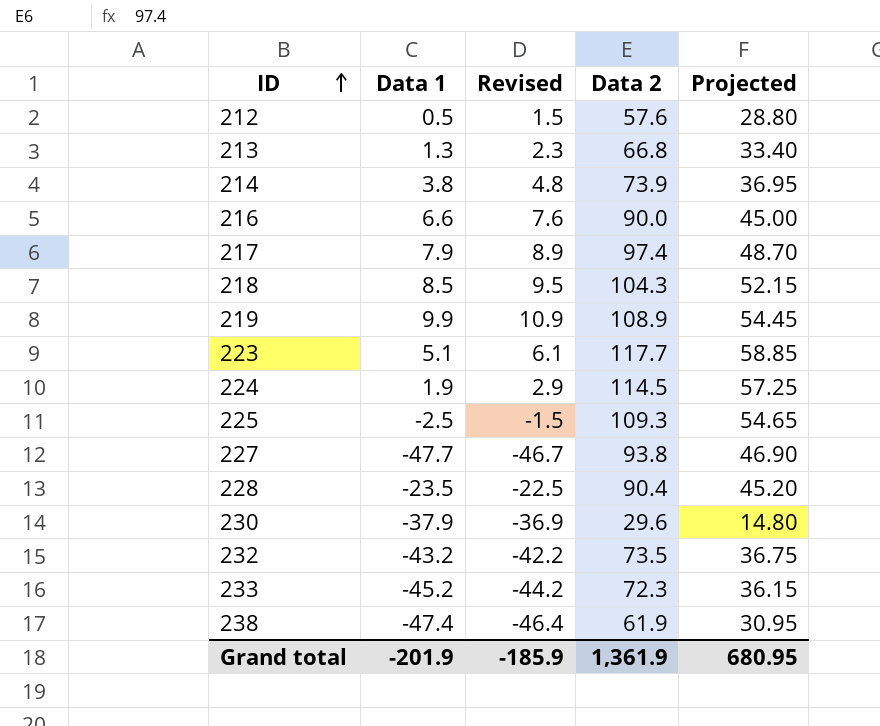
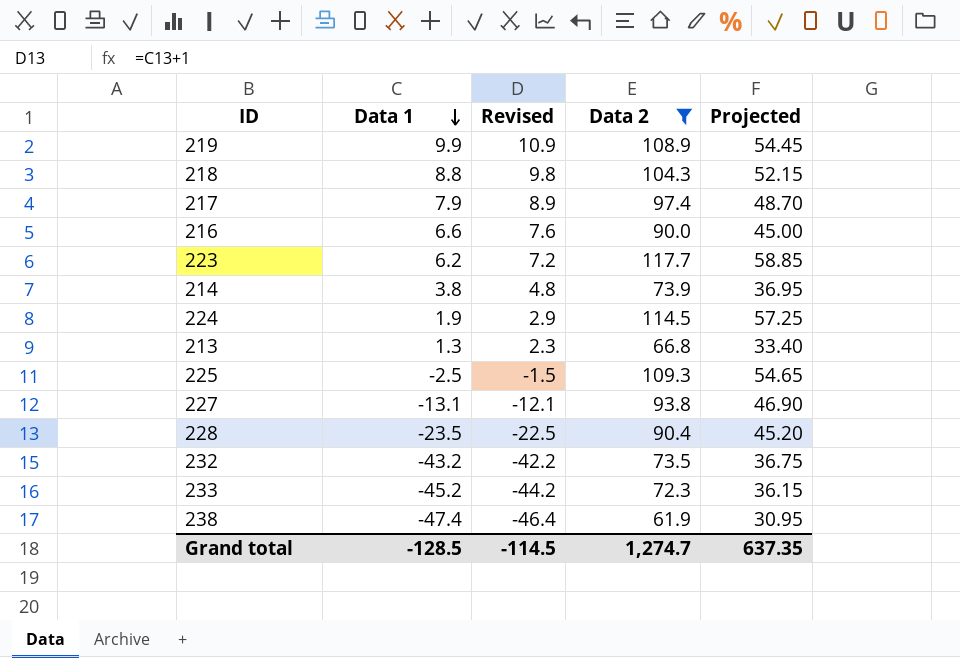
filter: none -> Data 2 >= 61.9
row order: ID ascending -> Data 1 descending
218 | Data 1: 8.5 -> 8.8
218 | Revised: 9.5 -> 9.8
223 | Data 1: 5.1 -> 6.2
223 | Revised: 6.1 -> 7.2
227 | Data 1: -47.7 -> -13.1
227 | Revised: -46.7 -> -12.1
Grand total | Data 1: -201.9 -> -128.5
Grand total | Revised: -185.9 -> -114.5
Grand total | Data 2: 1,361.9 -> 1,274.7
Grand total | Projected: 680.95 -> 637.35

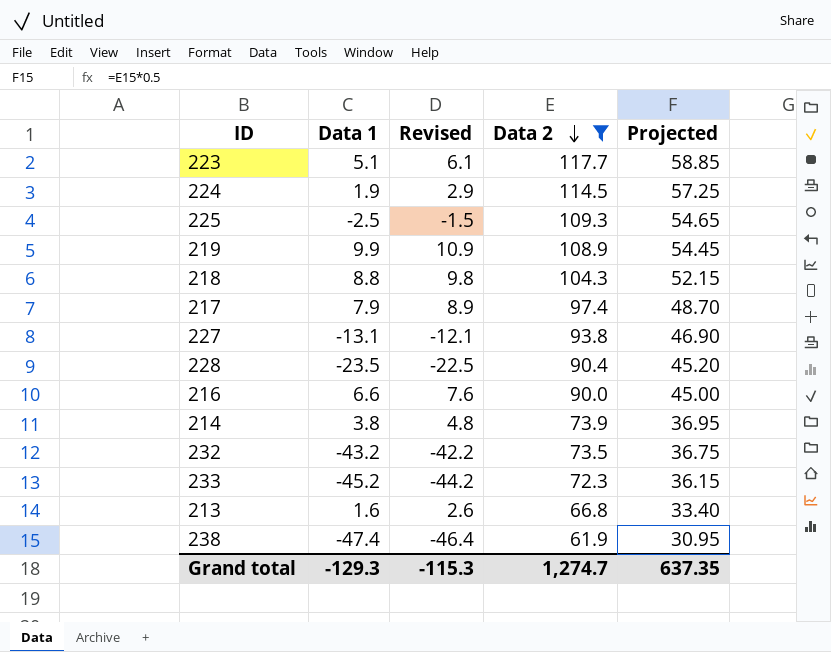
row order: Data 1 descending -> Data 2 descending
223 | Data 1: 6.2 -> 5.1
223 | Revised: 7.2 -> 6.1
213 | Data 1: 1.3 -> 1.6
213 | Revised: 2.3 -> 2.6
Grand total | Data 1: -128.5 -> -129.3
Grand total | Revised: -114.5 -> -115.3

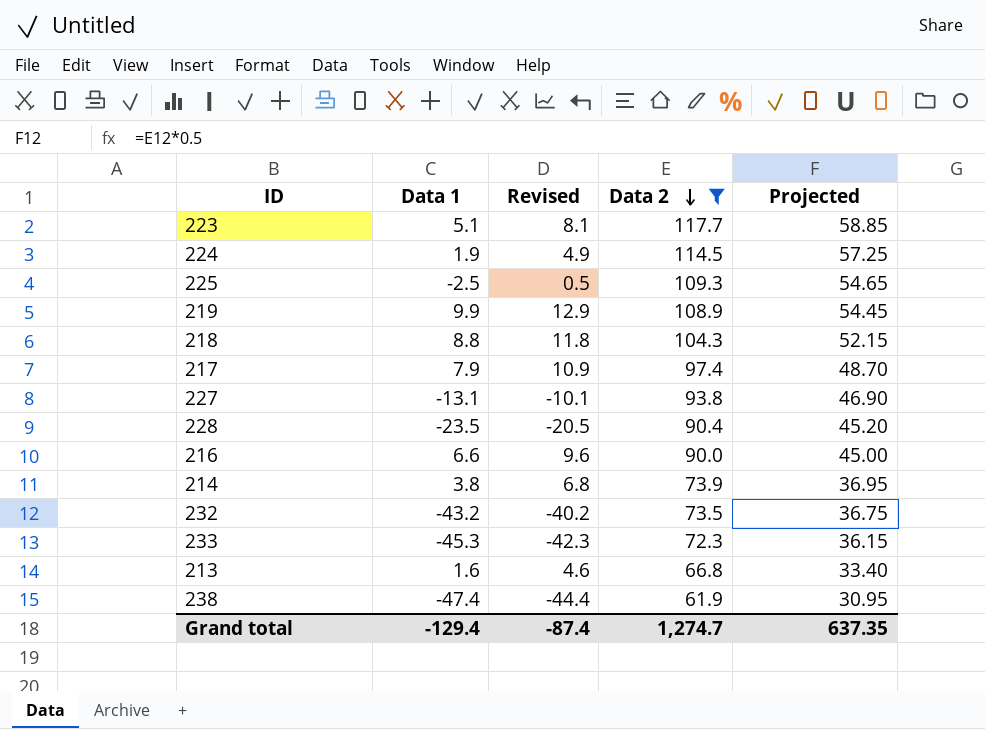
column Revised | formula: [Data 1] + 1 -> [Data 1] + 3
233 | Data 1: -45.2 -> -45.3
Grand total | Data 1: -129.3 -> -129.4
Grand total | Revised: -115.3 -> -87.4

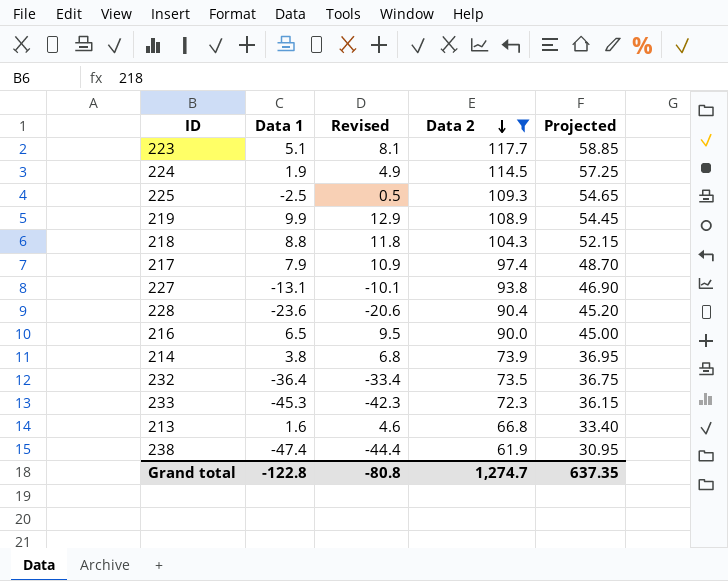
228 | Data 1: -23.5 -> -23.6
228 | Revised: -20.5 -> -20.6
216 | Data 1: 6.6 -> 6.5
216 | Revised: 9.6 -> 9.5
232 | Data 1: -43.2 -> -36.4
232 | Revised: -40.2 -> -33.4
Grand total | Data 1: -129.4 -> -122.8
Grand total | Revised: -87.4 -> -80.8

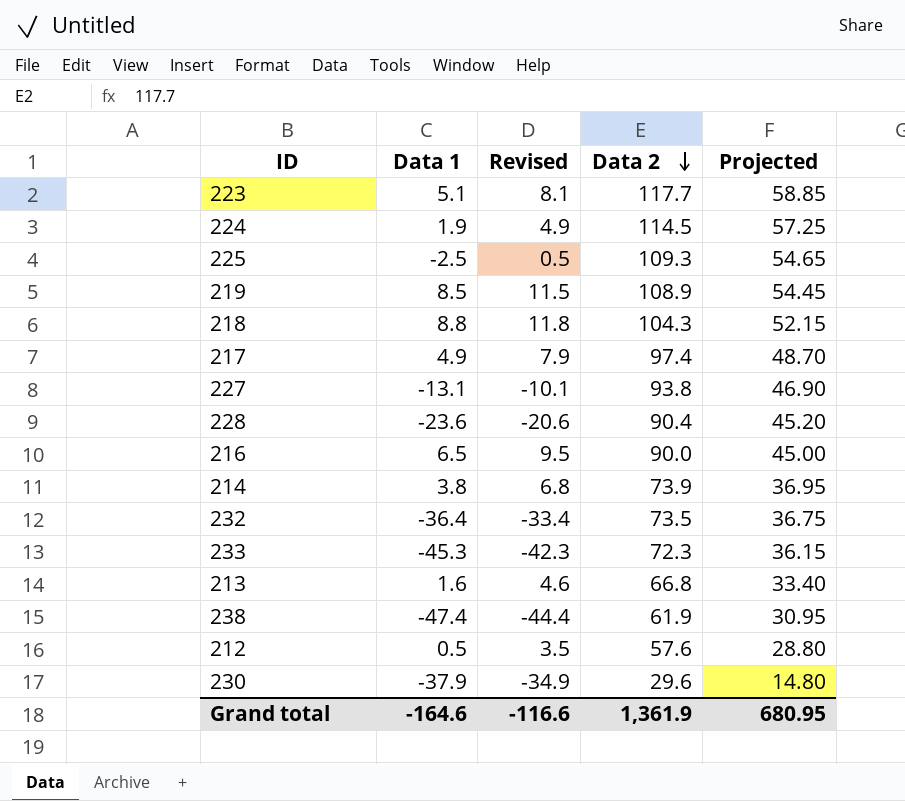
filter: Data 2 >= 61.9 -> none
219 | Data 1: 9.9 -> 8.5
219 | Revised: 12.9 -> 11.5
217 | Data 1: 7.9 -> 4.9
217 | Revised: 10.9 -> 7.9
Grand total | Data 1: -122.8 -> -164.6
Grand total | Revised: -80.8 -> -116.6
Grand total | Data 2: 1,274.7 -> 1,361.9
Grand total | Projected: 637.35 -> 680.95

